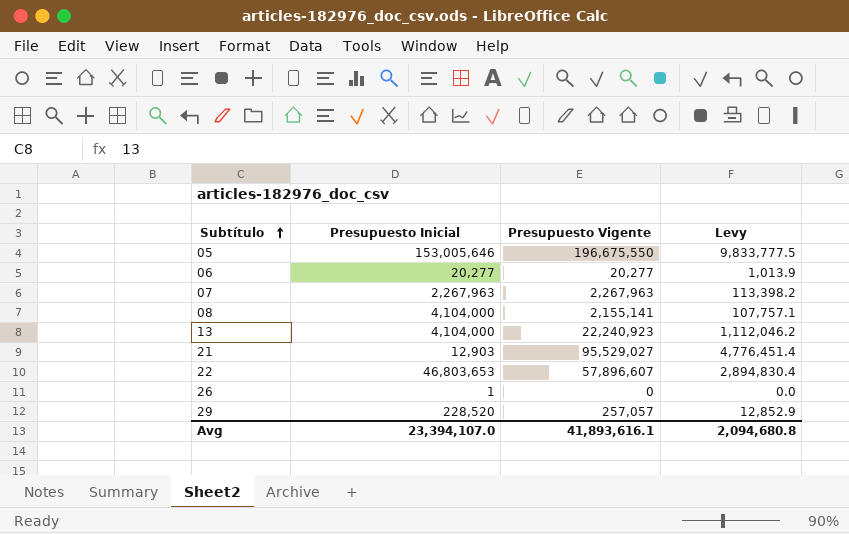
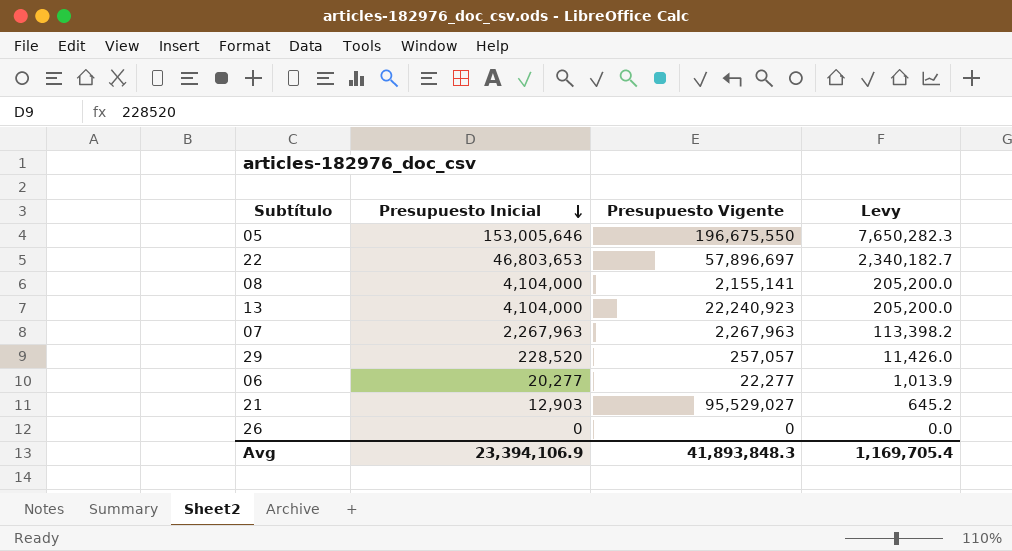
row order: Subtítulo ascending -> Presupuesto Inicial descending
column Levy | formula: [Presupuesto Vigente] * 0.05 -> [Presupuesto Inicial] * 0.05
22 | Presupuesto Vigente: 57,896,607 -> 57,896,697
06 | Presupuesto Vigente: 20,277 -> 22,277
26 | Presupuesto Inicial: 1 -> 0
Avg | Presupuesto Inicial: 23,394,107.0 -> 23,394,106.9
Avg | Presupuesto Vigente: 41,893,616.1 -> 41,893,848.3
Avg | Levy: 2,094,680.8 -> 1,169,705.4

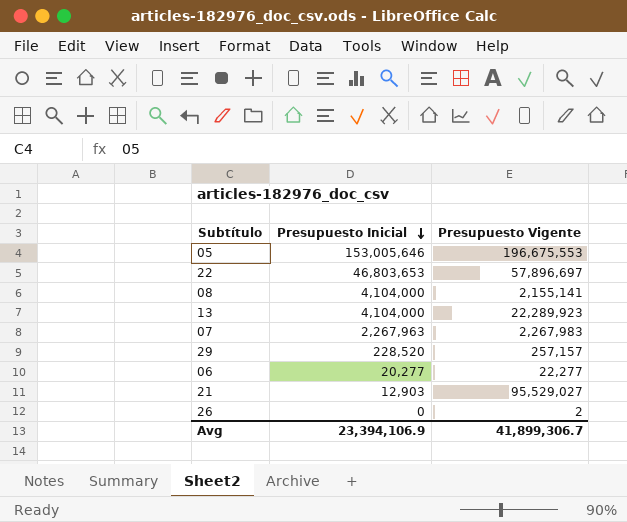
column Levy | formula: [Presupuesto Inicial] * 0.05 -> none
05 | Presupuesto Vigente: 196,675,550 -> 196,675,553
13 | Presupuesto Vigente: 22,240,923 -> 22,289,923
07 | Presupuesto Vigente: 2,267,963 -> 2,267,983
29 | Presupuesto Vigente: 257,057 -> 257,157
26 | Presupuesto Vigente: 0 -> 2
Avg | Presupuesto Vigente: 41,893,848.3 -> 41,899,306.7

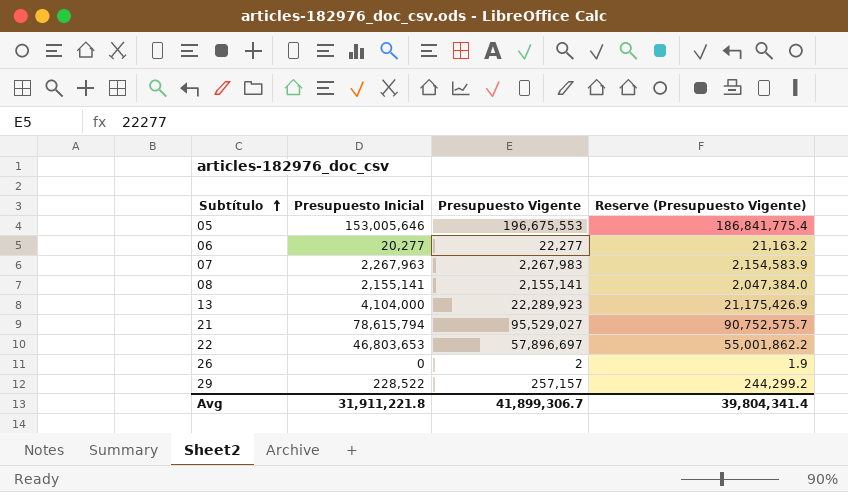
row order: Presupuesto Inicial descending -> Subtítulo ascending
column Reserve (Presupuesto Vigente) | formula: none -> [Presupuesto Vigente] * 0.95
08 | Presupuesto Inicial: 4,104,000 -> 2,155,141
21 | Presupuesto Inicial: 12,903 -> 78,615,794
29 | Presupuesto Inicial: 228,520 -> 228,522
Avg | Presupuesto Inicial: 23,394,106.9 -> 31,911,221.8

